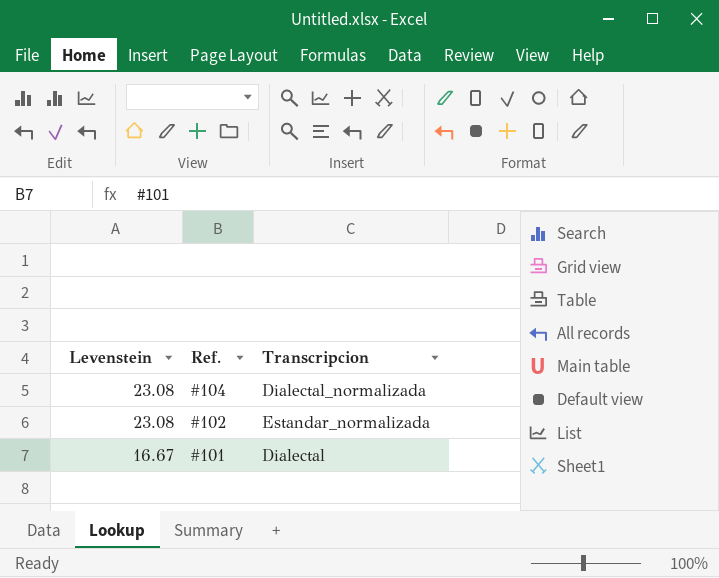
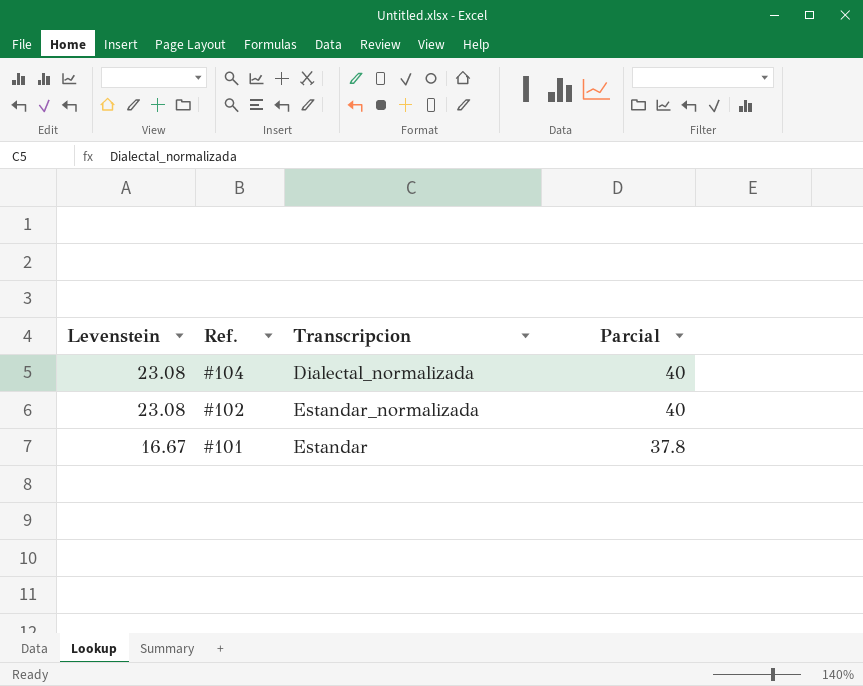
column Parcial | position: none -> 4
#101 | Transcripcion: Dialectal -> Estandar

